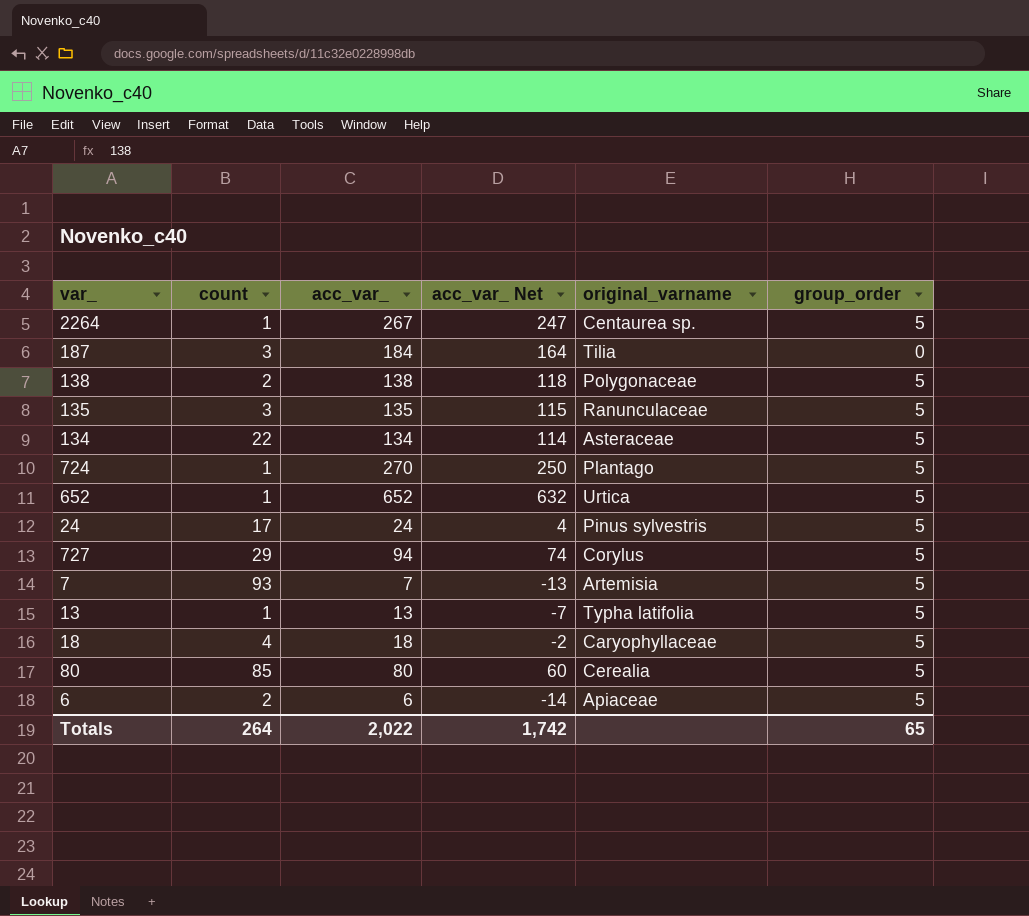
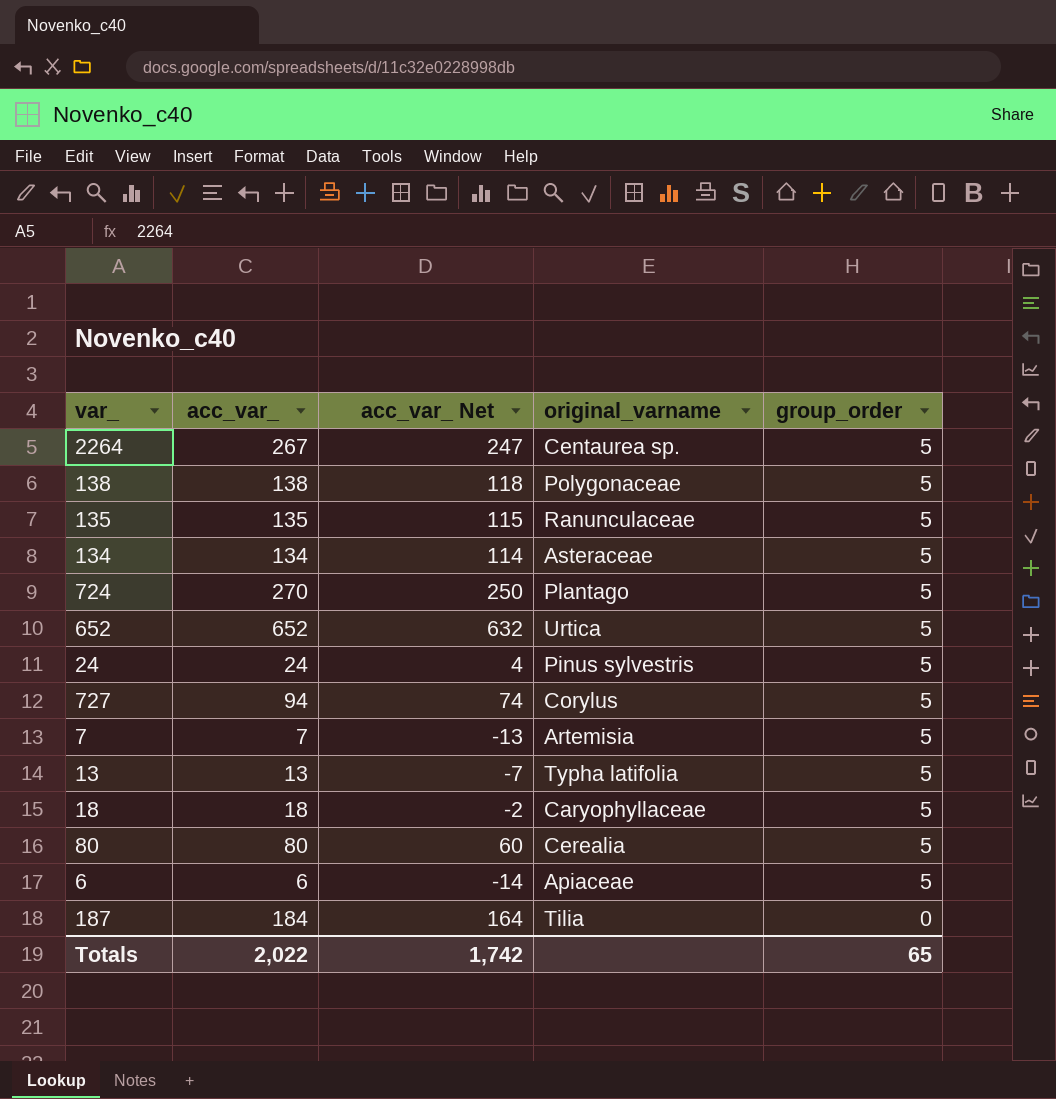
row order: none -> group_order descending
column count | position: 2 -> none

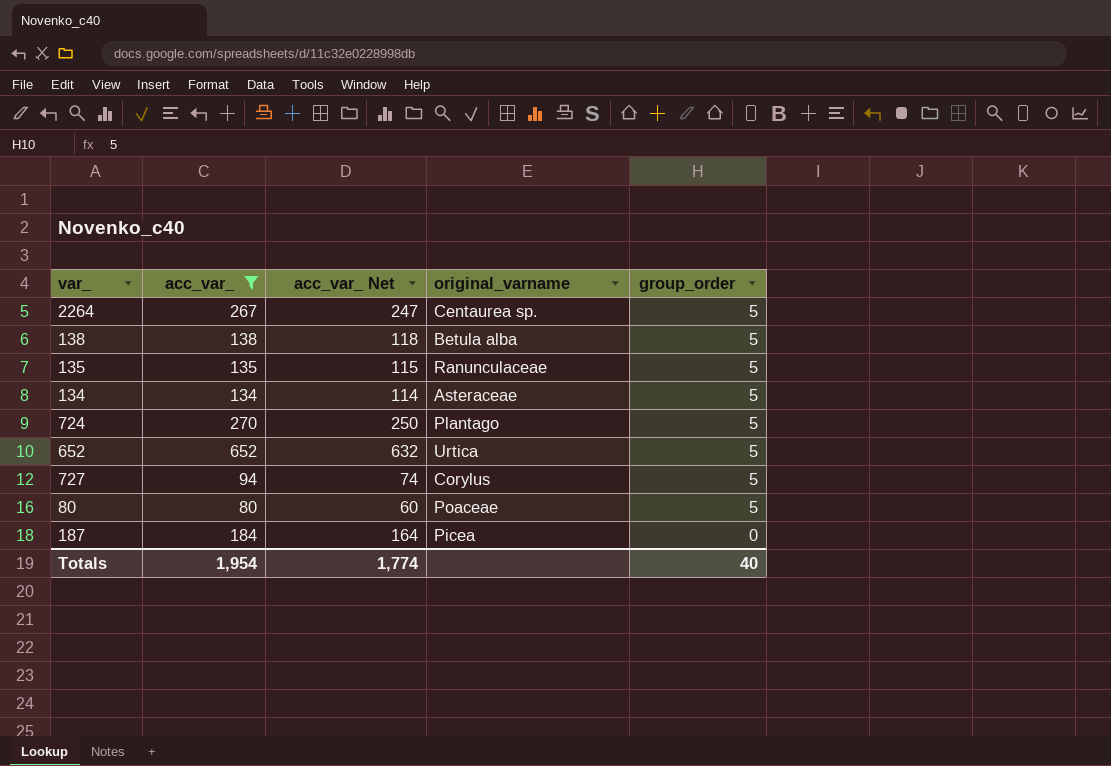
filter: none -> acc_var_ >= 80
138 | original_varname: Polygonaceae -> Betula alba
80 | original_varname: Cerealia -> Poaceae
187 | original_varname: Tilia -> Picea
Totals | acc_var_: 2,022 -> 1,954
Totals | acc_var_ Net: 1,742 -> 1,774
Totals | group_order: 65 -> 40

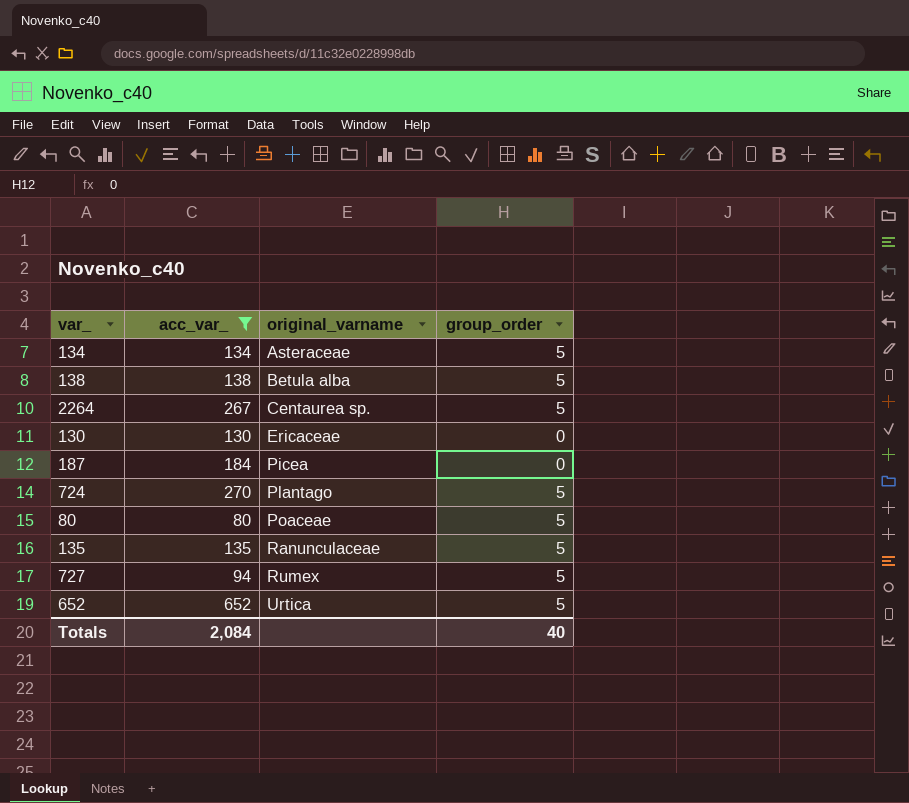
row order: group_order descending -> original_varname ascending
column acc_var_ Net | formula: [acc_var_] - 20 -> none
row 130: none -> 130 | Ericaceae | 0
727 | original_varname: Corylus -> Rumex
Totals | acc_var_: 1,954 -> 2,084

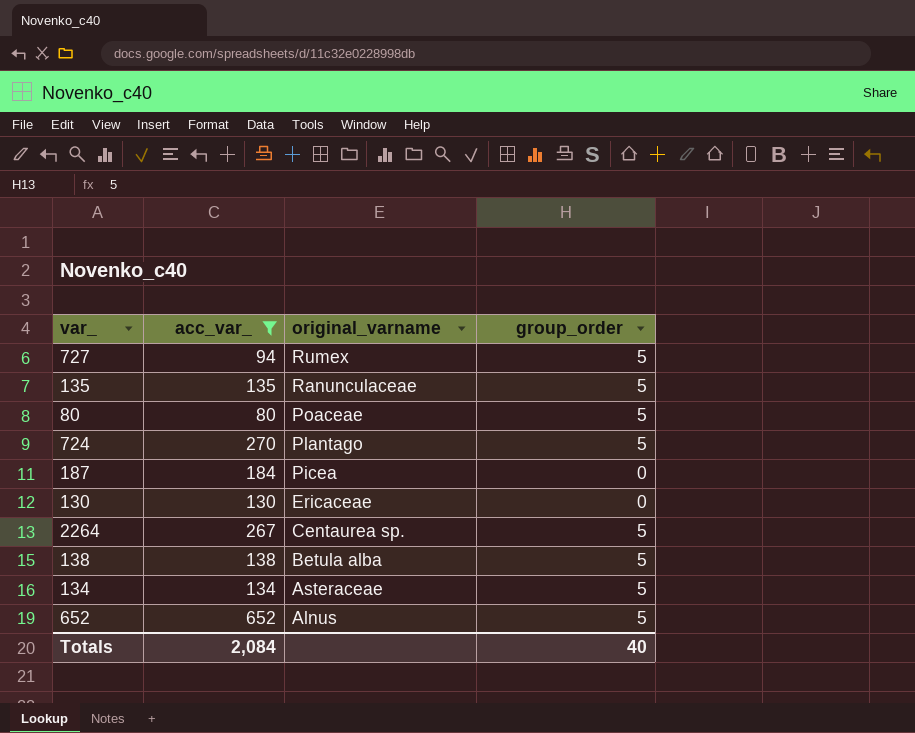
row order: original_varname ascending -> original_varname descending
652 | original_varname: Urtica -> Alnus

